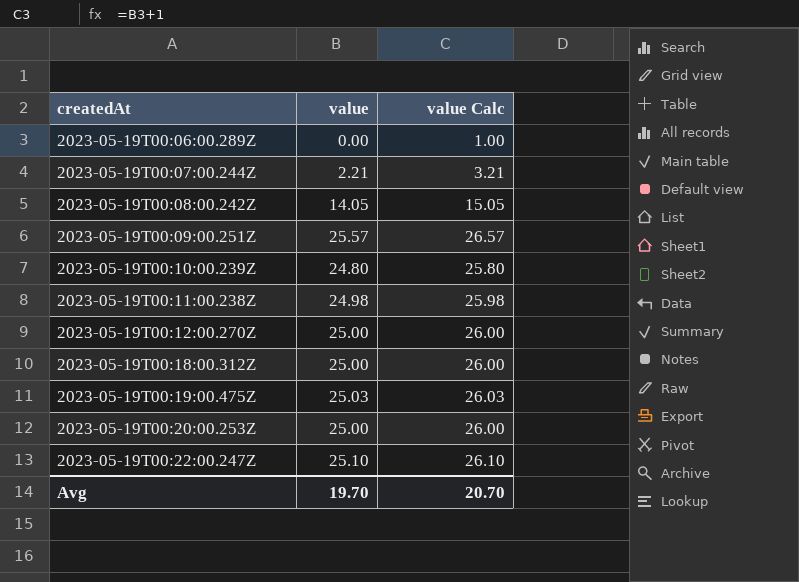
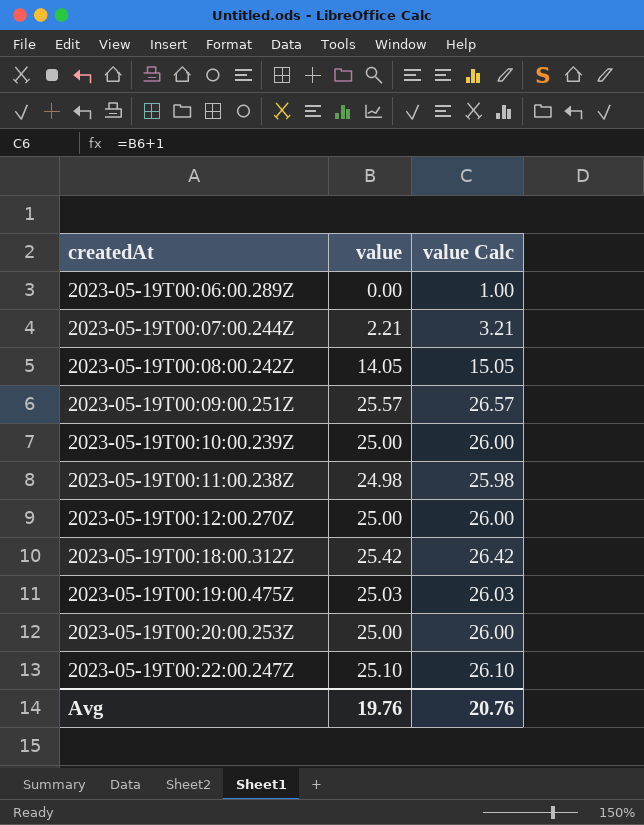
2023-05-19T00:10:00.239Z | value: 24.80 -> 25.00
2023-05-19T00:10:00.239Z | value Calc: 25.80 -> 26.00
2023-05-19T00:18:00.312Z | value: 25.00 -> 25.42
2023-05-19T00:18:00.312Z | value Calc: 26.00 -> 26.42
Avg | value: 19.70 -> 19.76
Avg | value Calc: 20.70 -> 20.76

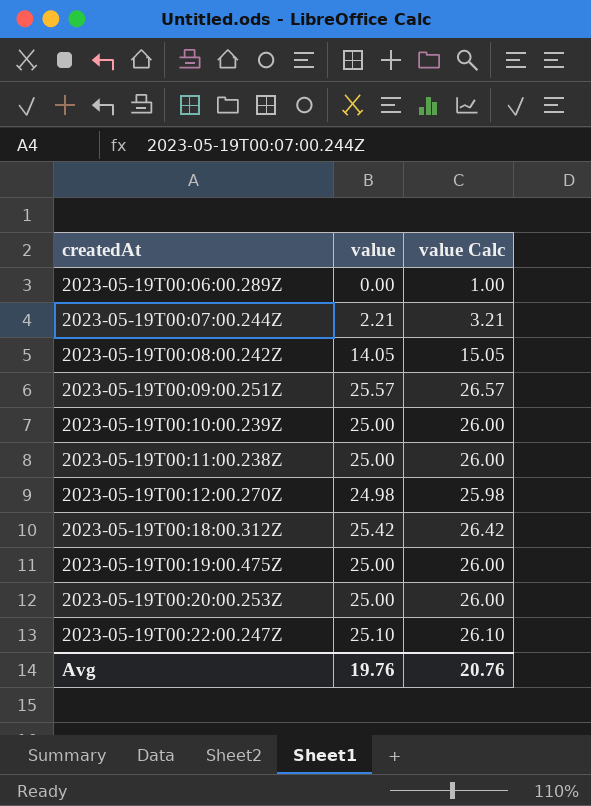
2023-05-19T00:11:00.238Z | value: 24.98 -> 25.00
2023-05-19T00:11:00.238Z | value Calc: 25.98 -> 26.00
2023-05-19T00:12:00.270Z | value: 25.00 -> 24.98
2023-05-19T00:12:00.270Z | value Calc: 26.00 -> 25.98
2023-05-19T00:19:00.475Z | value: 25.03 -> 25.00
2023-05-19T00:19:00.475Z | value Calc: 26.03 -> 26.00

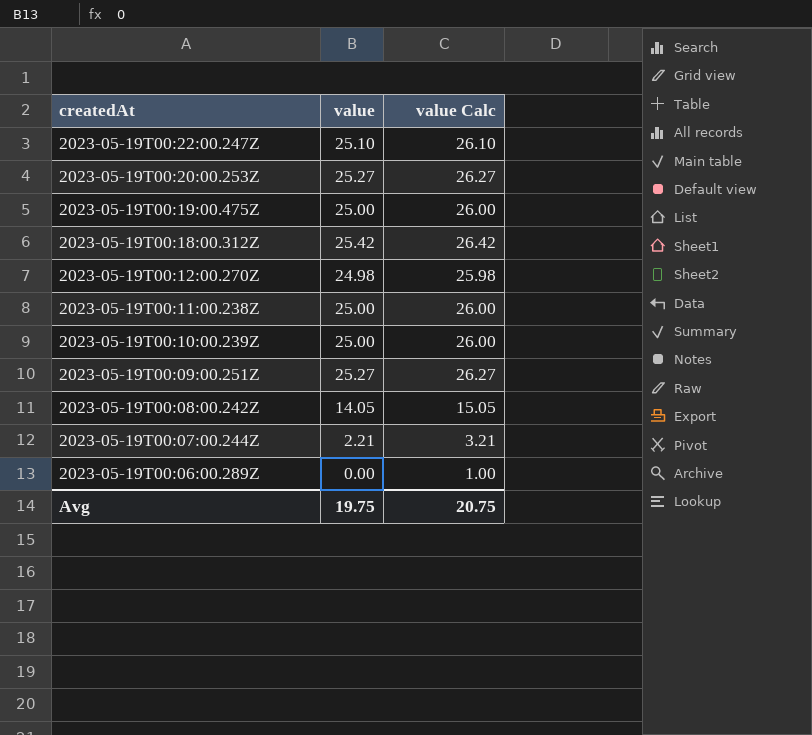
row order: createdAt ascending -> createdAt descending
2023-05-19T00:20:00.253Z | value: 25.00 -> 25.27
2023-05-19T00:20:00.253Z | value Calc: 26.00 -> 26.27
2023-05-19T00:09:00.251Z | value: 25.57 -> 25.27
2023-05-19T00:09:00.251Z | value Calc: 26.57 -> 26.27
Avg | value: 19.76 -> 19.75
Avg | value Calc: 20.76 -> 20.75

